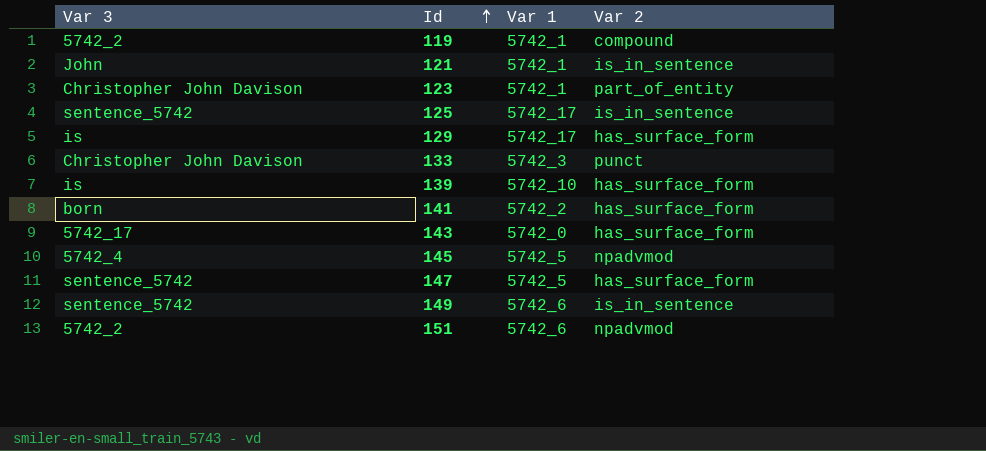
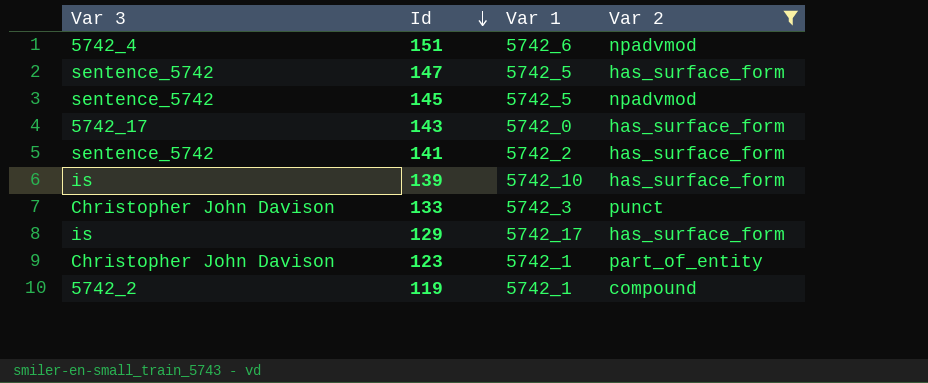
filter: none -> Var 2 != is_in_sentence
row order: Id ascending -> Id descending
151 | Var 3: 5742_2 -> 5742_4
145 | Var 3: 5742_4 -> sentence_5742
141 | Var 3: born -> sentence_5742

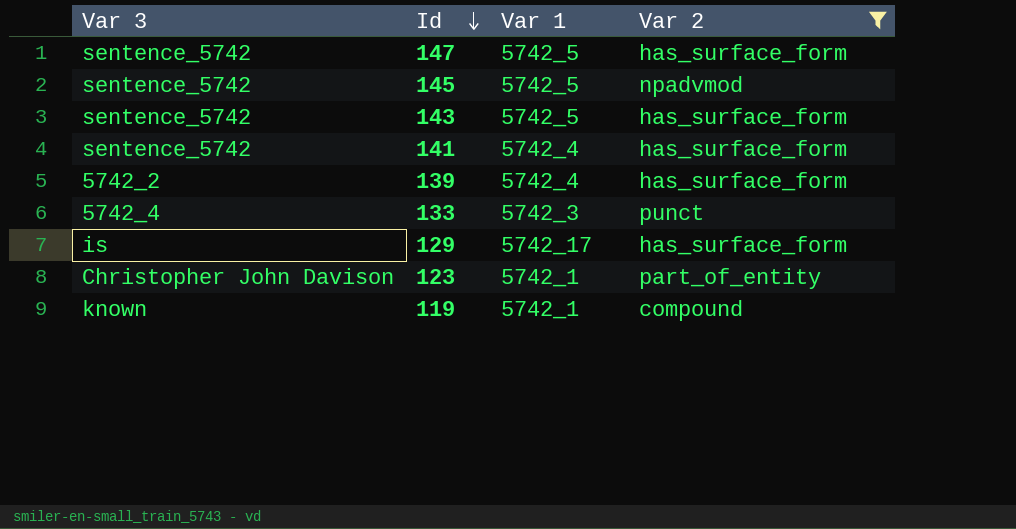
row 151: 5742_4 | 5742_6 | npadvmod -> none
143 | Var 3: 5742_17 -> sentence_5742
143 | Var 1: 5742_0 -> 5742_5
141 | Var 1: 5742_2 -> 5742_4
139 | Var 3: is -> 5742_2
139 | Var 1: 5742_10 -> 5742_4
133 | Var 3: Christopher John Davison -> 5742_4
119 | Var 3: 5742_2 -> known

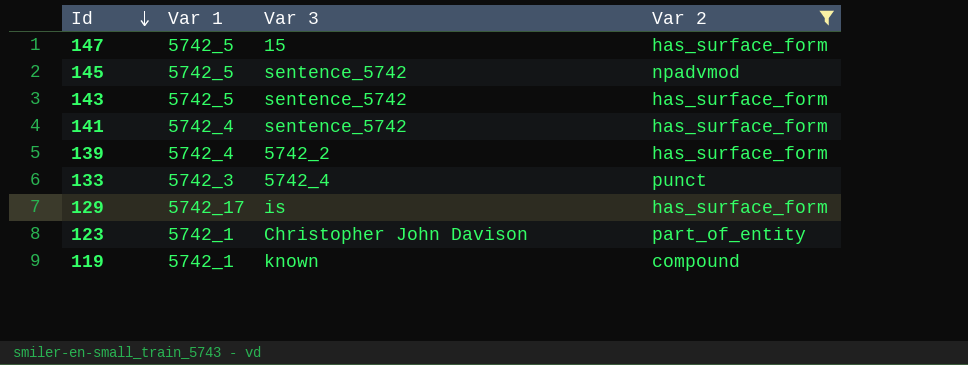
column Var 3 | position: 1 -> 3
147 | Var 3: sentence_5742 -> 15

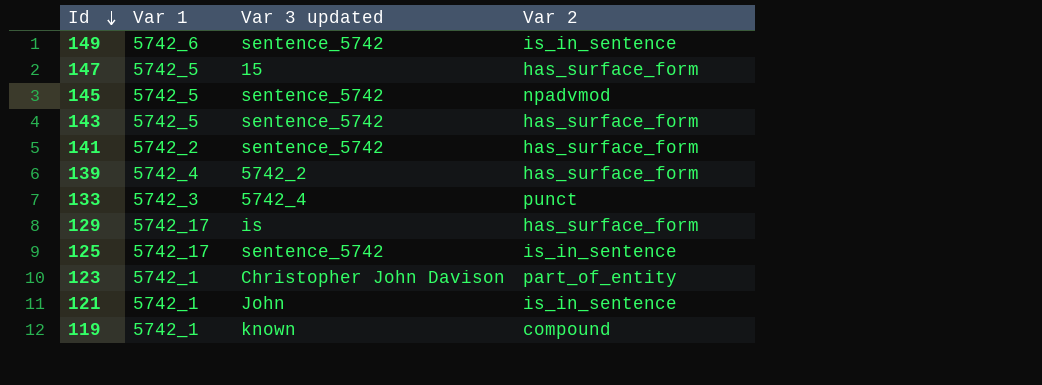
filter: Var 2 != is_in_sentence -> none
column name: Var 3 -> Var 3 updated
141 | Var 1: 5742_4 -> 5742_2

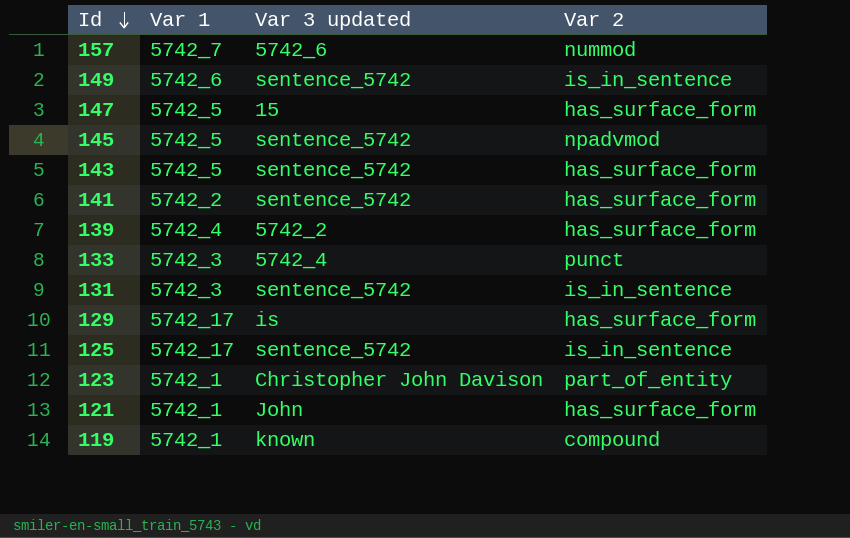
row 157: none -> 5742_7 | 5742_6 | nummod
row 131: none -> 5742_3 | sentence_5742 | is_in_sentence
121 | Var 2: is_in_sentence -> has_surface_form

